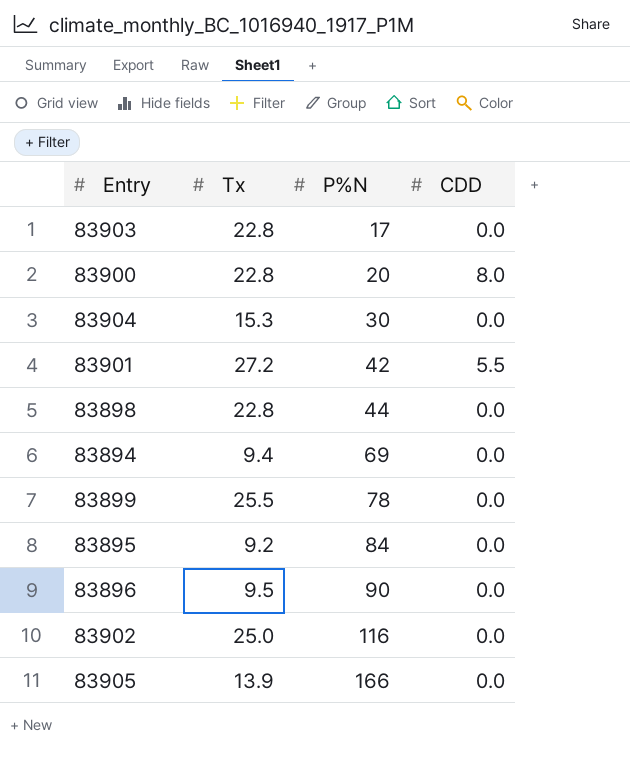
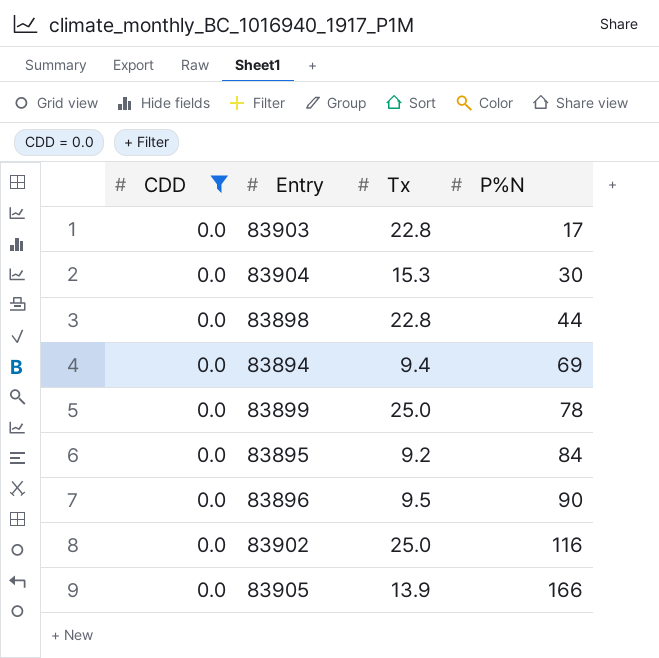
filter: none -> CDD = 0.0
column CDD | position: 4 -> 1
83899 | Tx: 25.5 -> 25.0

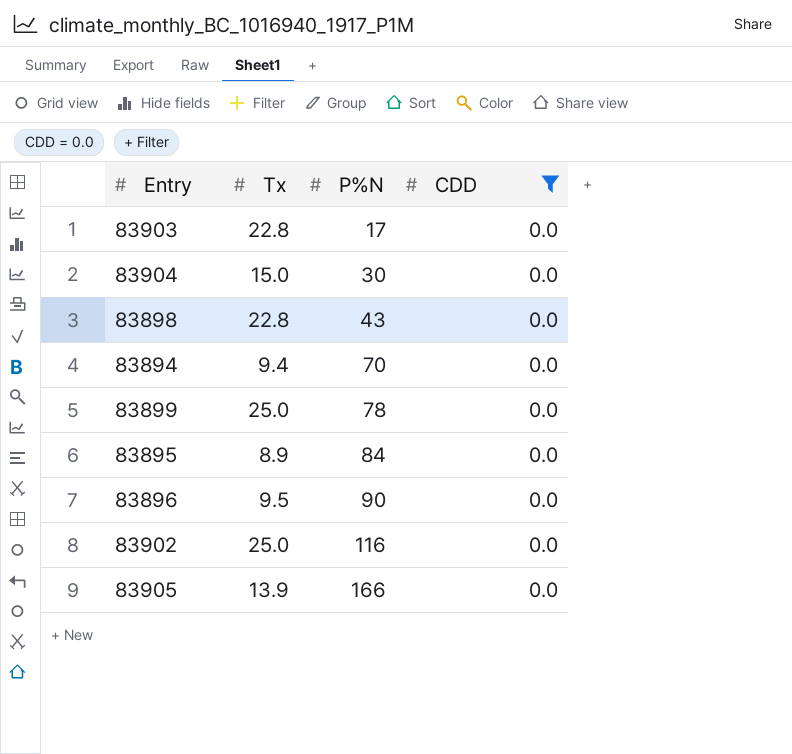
column CDD | position: 1 -> 4
83904 | Tx: 15.3 -> 15.0
83898 | P%N: 44 -> 43
83894 | P%N: 69 -> 70
83895 | Tx: 9.2 -> 8.9

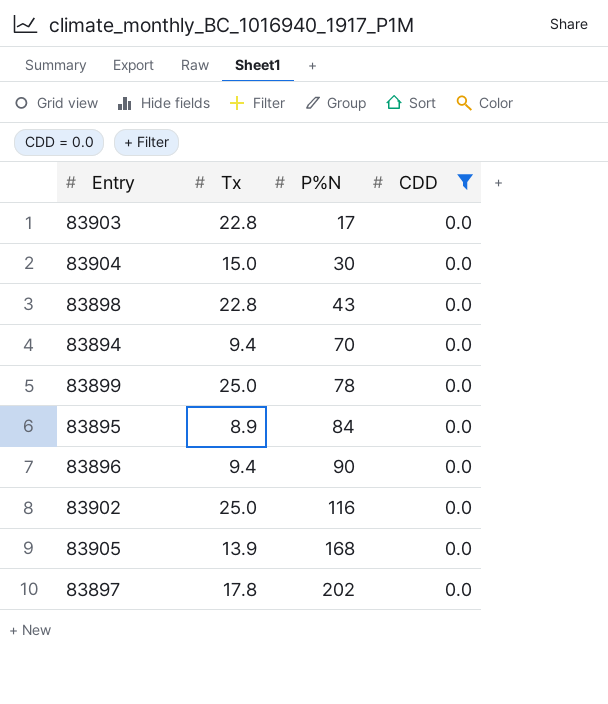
83896 | Tx: 9.5 -> 9.4
83905 | P%N: 166 -> 168
row 83897: none -> 17.8 | 202 | 0.0

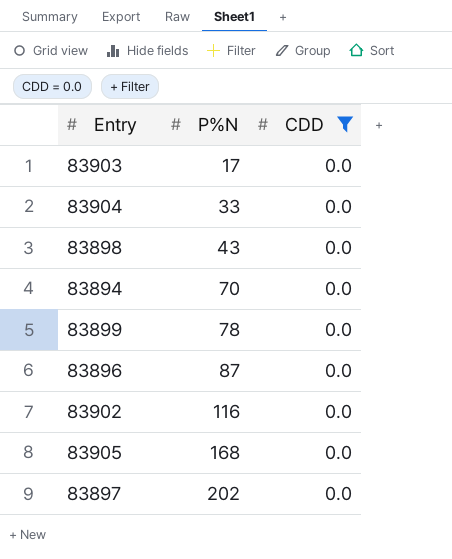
column Tx | position: 2 -> none
row 83895: 8.9 | 84 | 0.0 -> none
83904 | P%N: 30 -> 33
83896 | P%N: 90 -> 87

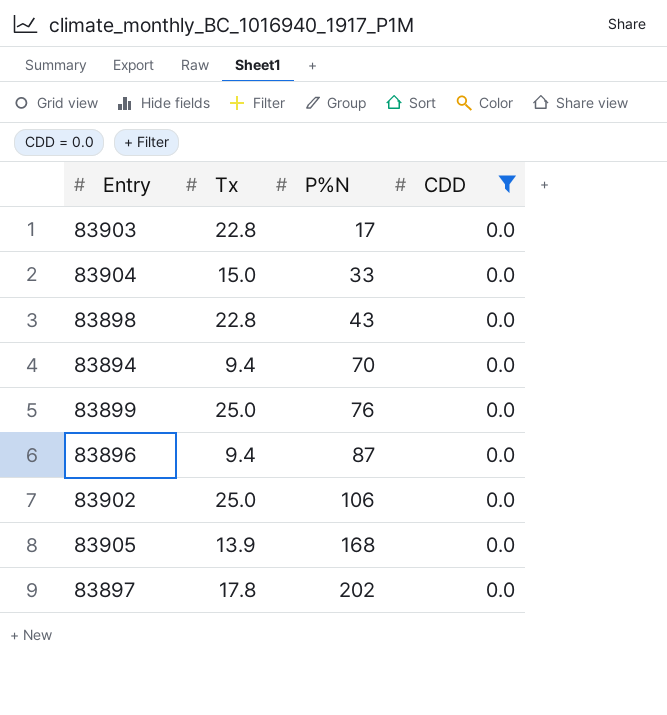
column Tx | position: none -> 2
83899 | P%N: 78 -> 76
83902 | P%N: 116 -> 106

